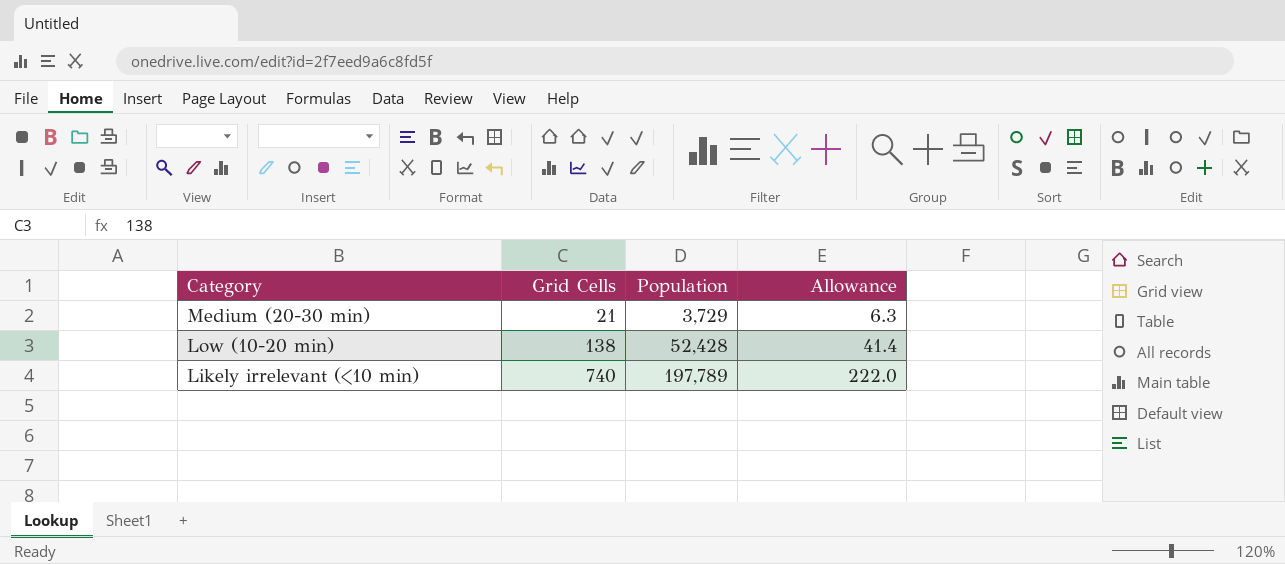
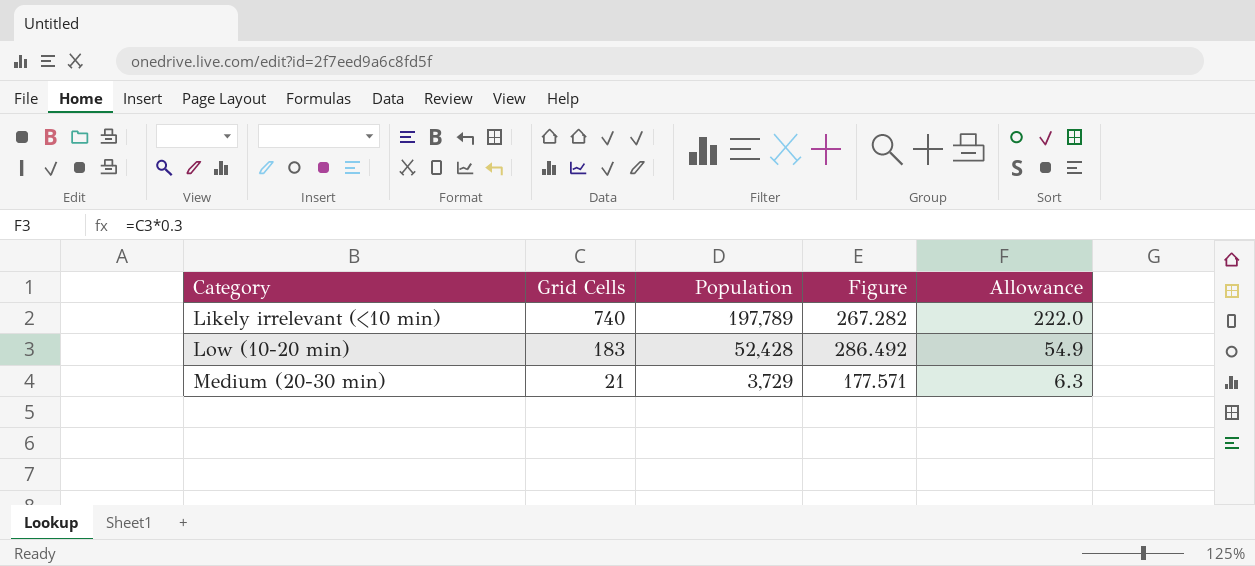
row order: Category descending -> Category ascending
column Figure | formula: none -> [Population] / [Grid Cells]
Low (10-20 min) | Grid Cells: 138 -> 183
Low (10-20 min) | Allowance: 41.4 -> 54.9

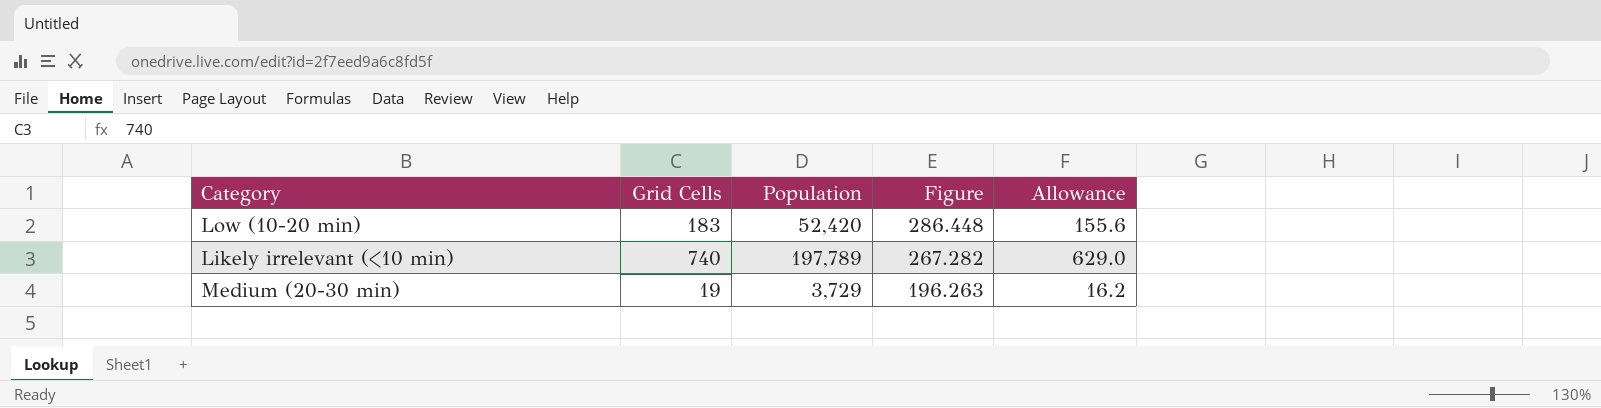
row order: Category ascending -> Figure descending
column Allowance | formula: [Grid Cells] * 0.3 -> [Grid Cells] * 0.85
Low (10-20 min) | Population: 52,428 -> 52,420
Low (10-20 min) | Figure: 286.492 -> 286.448
Medium (20-30 min) | Grid Cells: 21 -> 19
Medium (20-30 min) | Figure: 177.571 -> 196.263

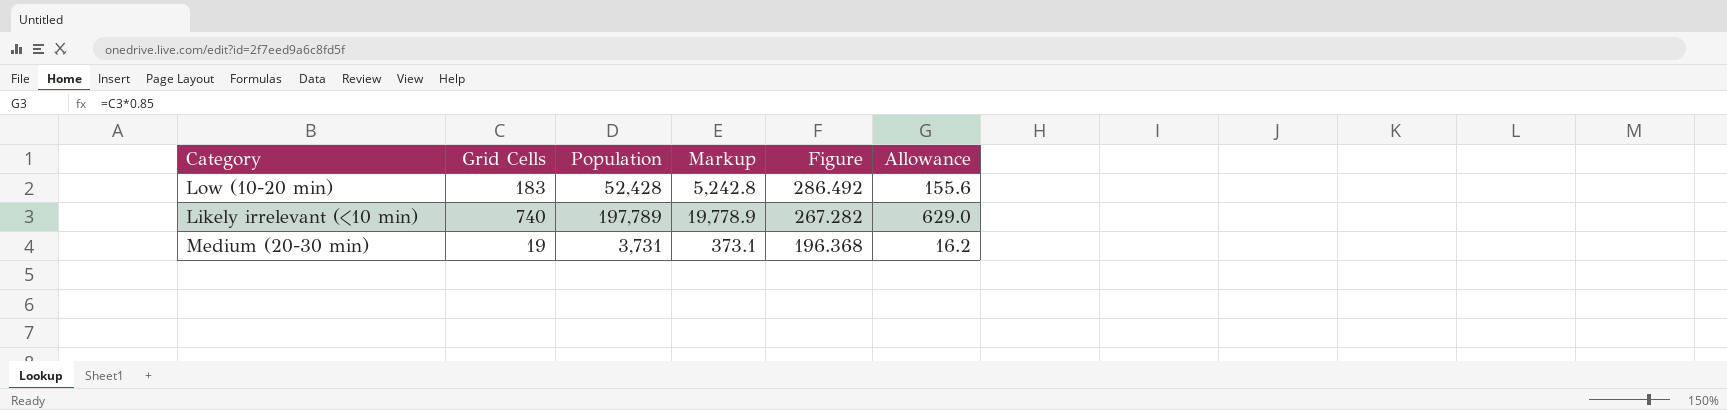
column Markup | formula: none -> [Population] * 0.1
Low (10-20 min) | Population: 52,420 -> 52,428
Low (10-20 min) | Figure: 286.448 -> 286.492
Medium (20-30 min) | Population: 3,729 -> 3,731
Medium (20-30 min) | Figure: 196.263 -> 196.368

